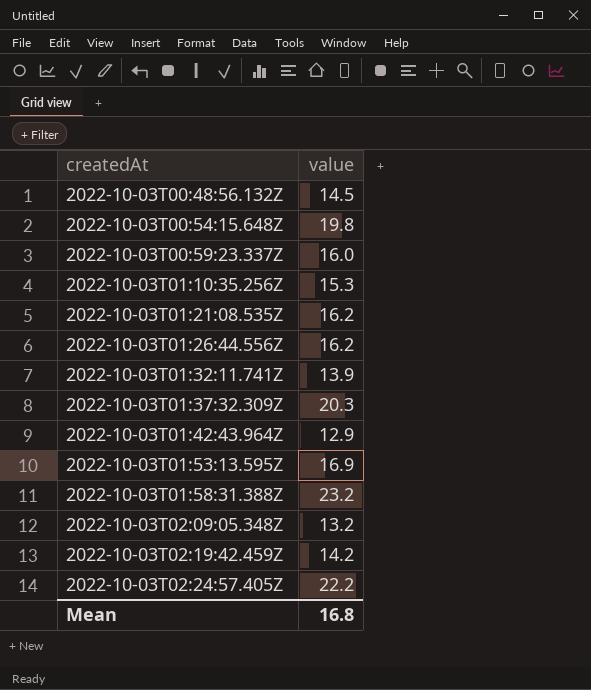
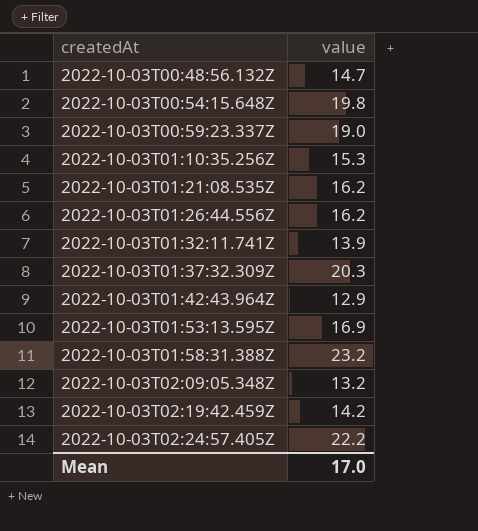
2022-10-03T00:48:56.132Z | value: 14.5 -> 14.7
2022-10-03T00:59:23.337Z | value: 16.0 -> 19.0
Mean | value: 16.8 -> 17.0

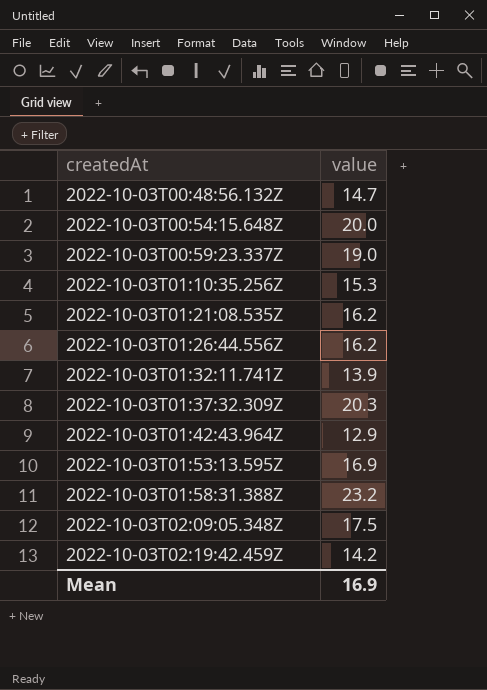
row 2022-10-03T02:24:57.405Z: 22.2 -> none
2022-10-03T00:54:15.648Z | value: 19.8 -> 20.0
2022-10-03T02:09:05.348Z | value: 13.2 -> 17.5
Mean | value: 17.0 -> 16.9

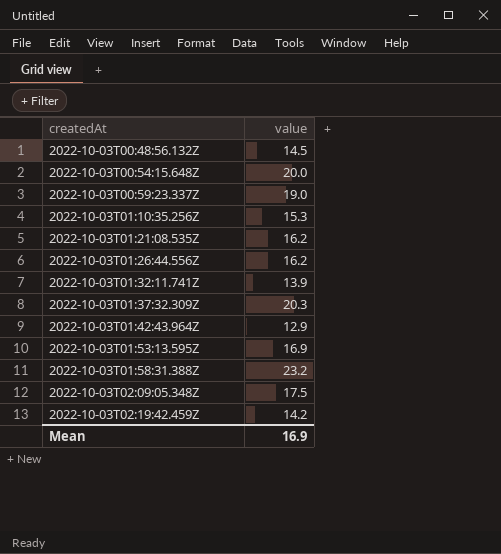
2022-10-03T00:48:56.132Z | value: 14.7 -> 14.5

